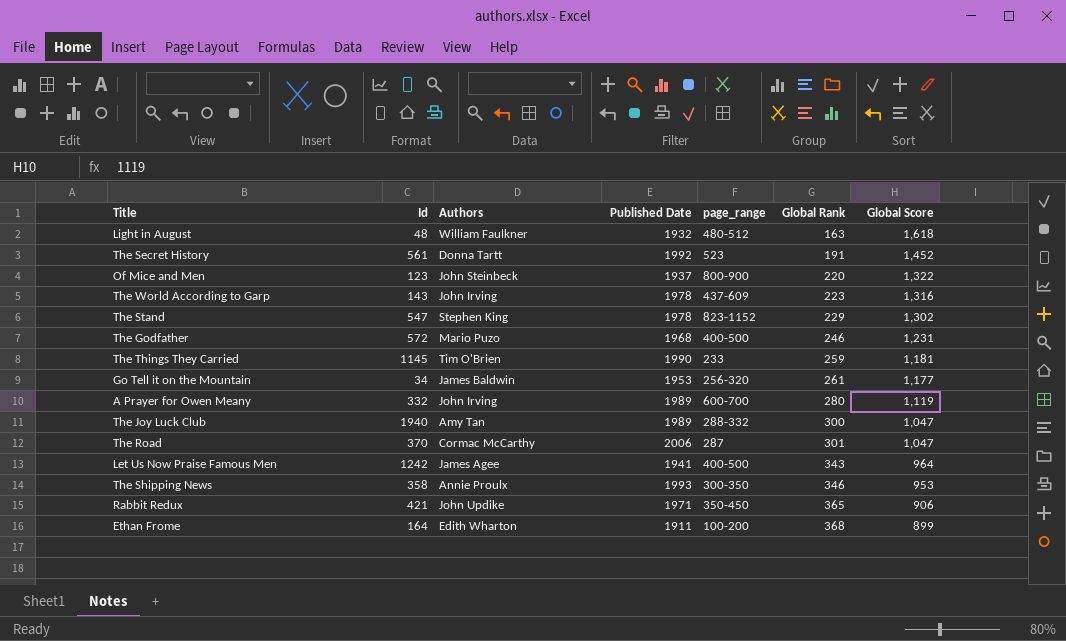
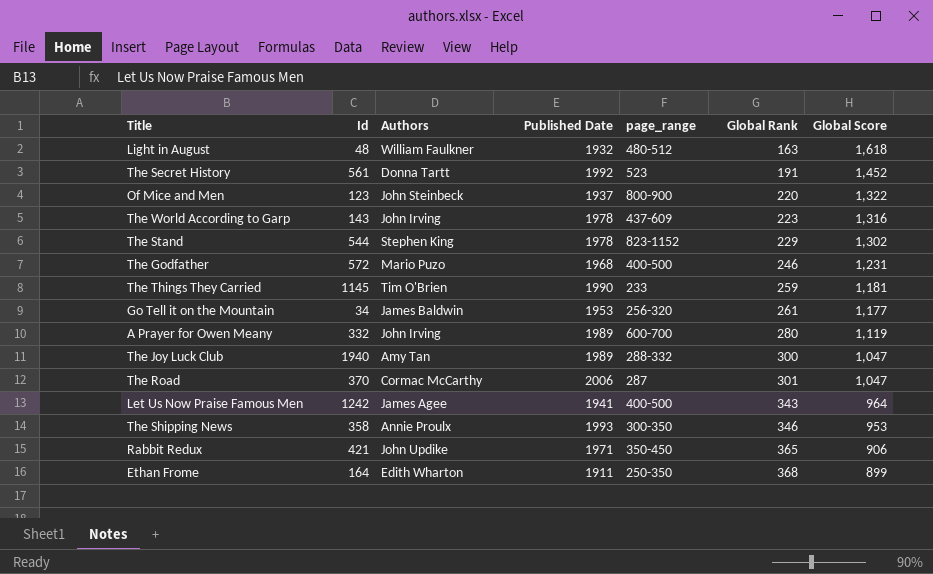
The Stand | Id: 547 -> 544
Ethan Frome | page_range: 100-200 -> 250-350

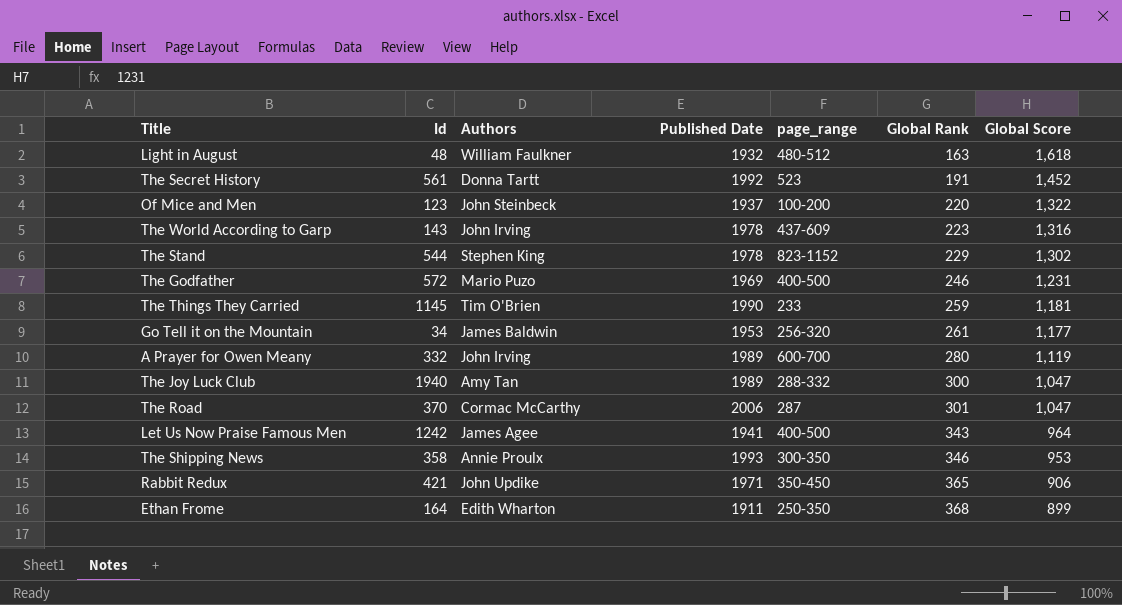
Of Mice and Men | page_range: 800-900 -> 100-200
The Godfather | Published Date: 1968 -> 1969

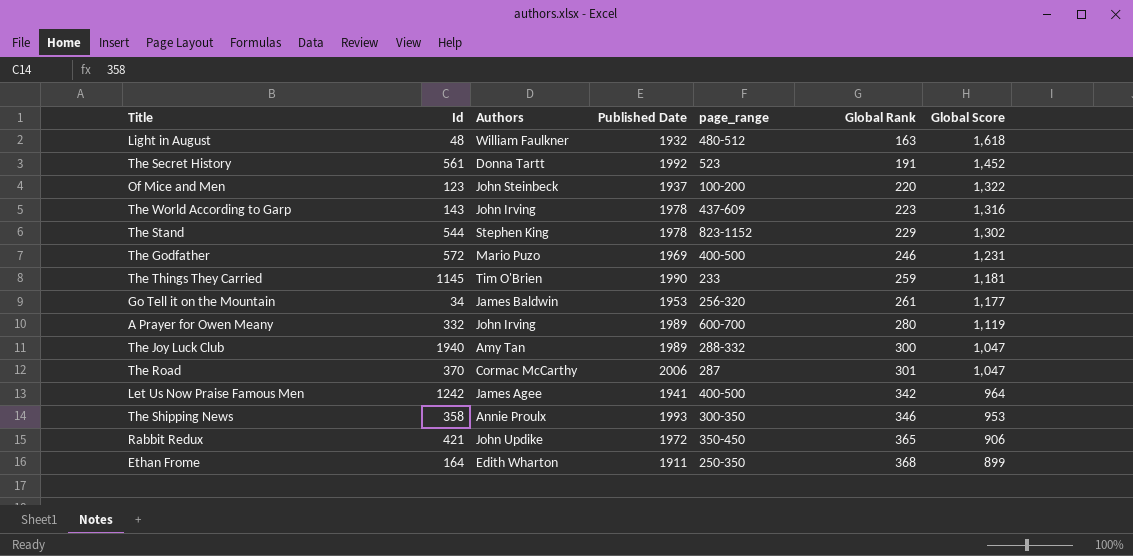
Let Us Now Praise Famous Men | Global Rank: 343 -> 342
Rabbit Redux | Published Date: 1971 -> 1972

